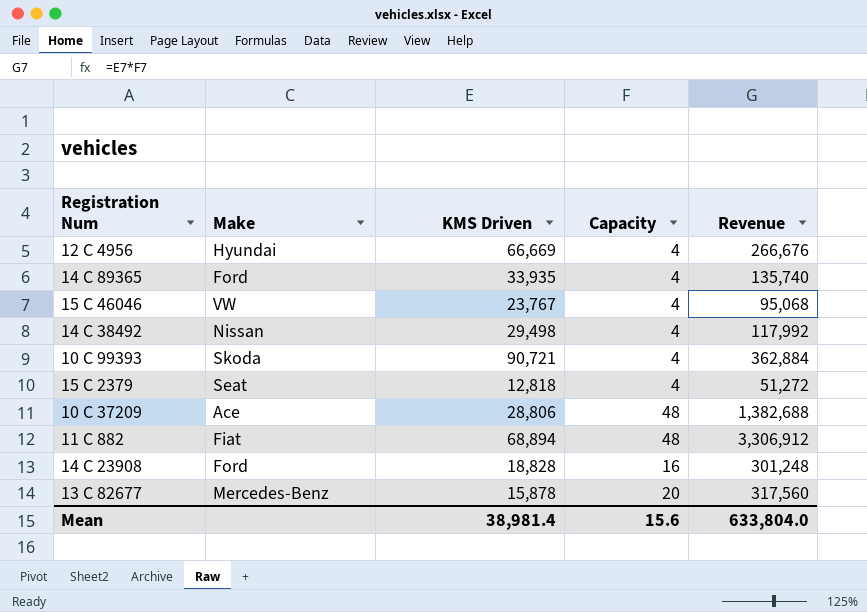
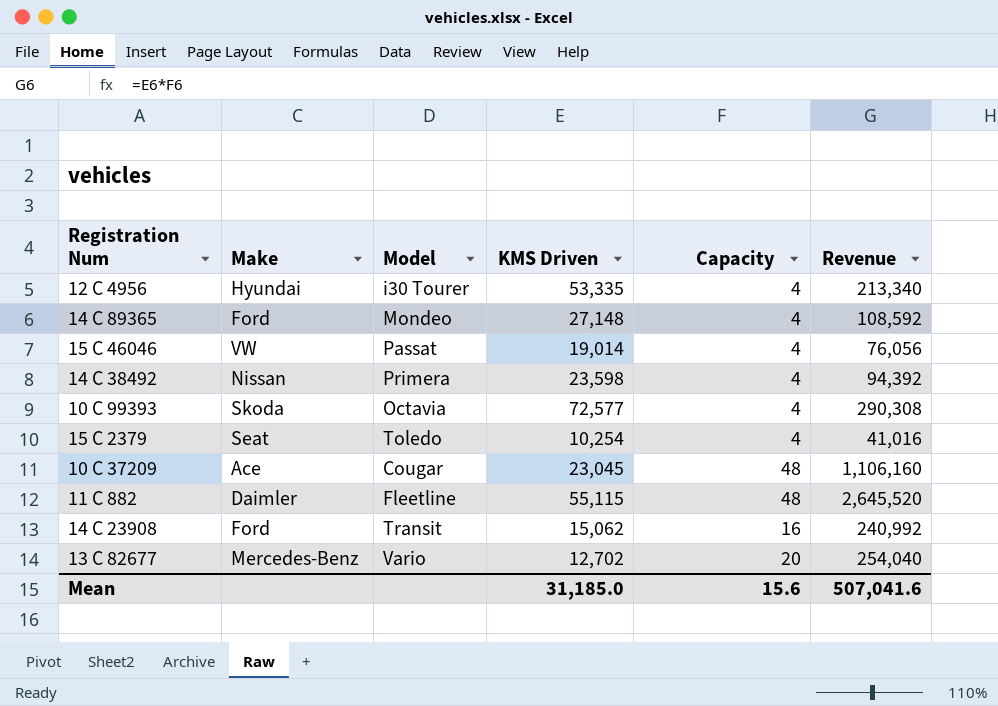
column Model | position: none -> 3
12 C 4956 | KMS Driven: 66,669 -> 53,335
12 C 4956 | Revenue: 266,676 -> 213,340
14 C 89365 | KMS Driven: 33,935 -> 27,148
14 C 89365 | Revenue: 135,740 -> 108,592
15 C 46046 | KMS Driven: 23,767 -> 19,014
15 C 46046 | Revenue: 95,068 -> 76,056
14 C 38492 | KMS Driven: 29,498 -> 23,598
14 C 38492 | Revenue: 117,992 -> 94,392
10 C 99393 | KMS Driven: 90,721 -> 72,577
10 C 99393 | Revenue: 362,884 -> 290,308
15 C 2379 | KMS Driven: 12,818 -> 10,254
15 C 2379 | Revenue: 51,272 -> 41,016
10 C 37209 | KMS Driven: 28,806 -> 23,045
10 C 37209 | Revenue: 1,382,688 -> 1,106,160
11 C 882 | Make: Fiat -> Daimler
11 C 882 | KMS Driven: 68,894 -> 55,115
11 C 882 | Revenue: 3,306,912 -> 2,645,520
14 C 23908 | KMS Driven: 18,828 -> 15,062
14 C 23908 | Revenue: 301,248 -> 240,992
13 C 82677 | KMS Driven: 15,878 -> 12,702
13 C 82677 | Revenue: 317,560 -> 254,040
Mean | KMS Driven: 38,981.4 -> 31,185.0
Mean | Revenue: 633,804.0 -> 507,041.6

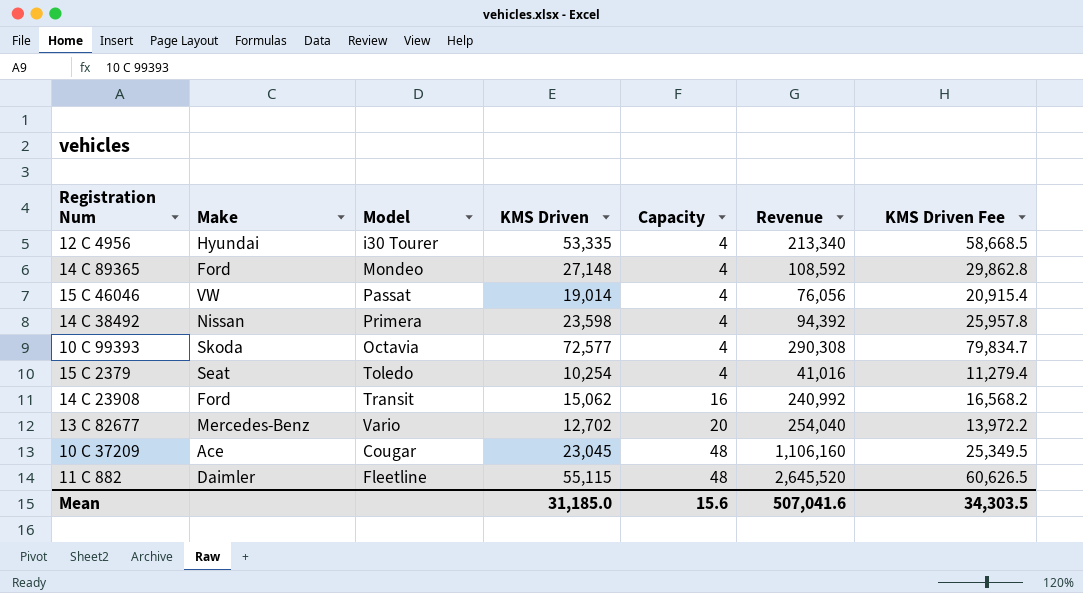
row order: none -> Capacity ascending
column KMS Driven Fee | formula: none -> [KMS Driven] * 1.1

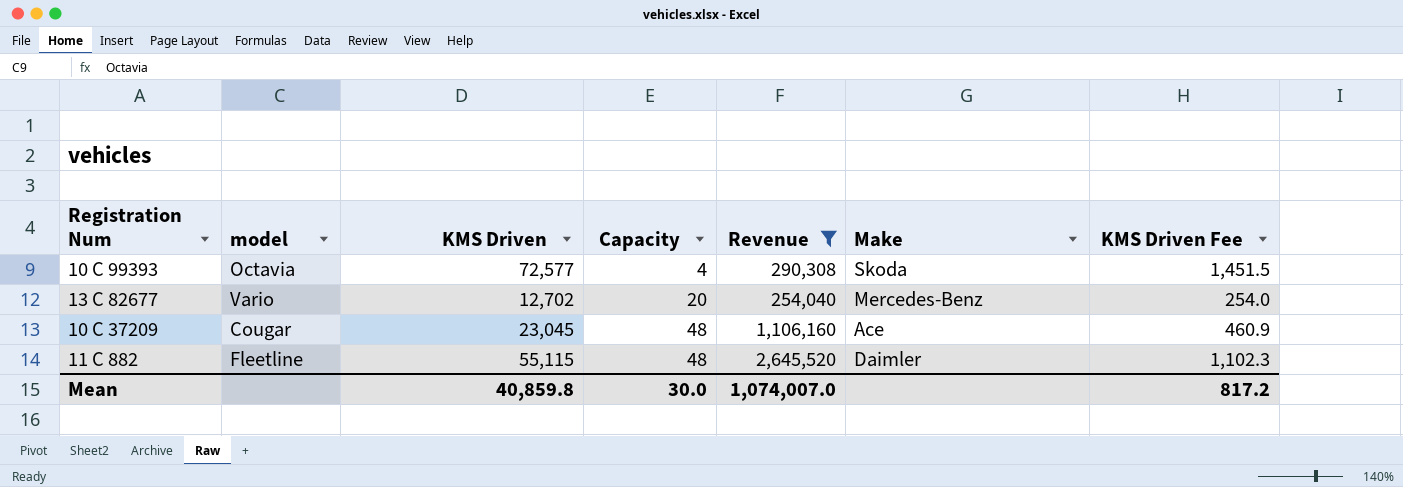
filter: none -> Revenue >= 254,040
column name: Model -> model
column Make | position: 2 -> 6
column KMS Driven Fee | formula: [KMS Driven] * 1.1 -> [KMS Driven] * 0.02
Mean | KMS Driven: 31,185.0 -> 40,859.8
Mean | Capacity: 15.6 -> 30.0
Mean | Revenue: 507,041.6 -> 1,074,007.0
Mean | KMS Driven Fee: 34,303.5 -> 817.2

